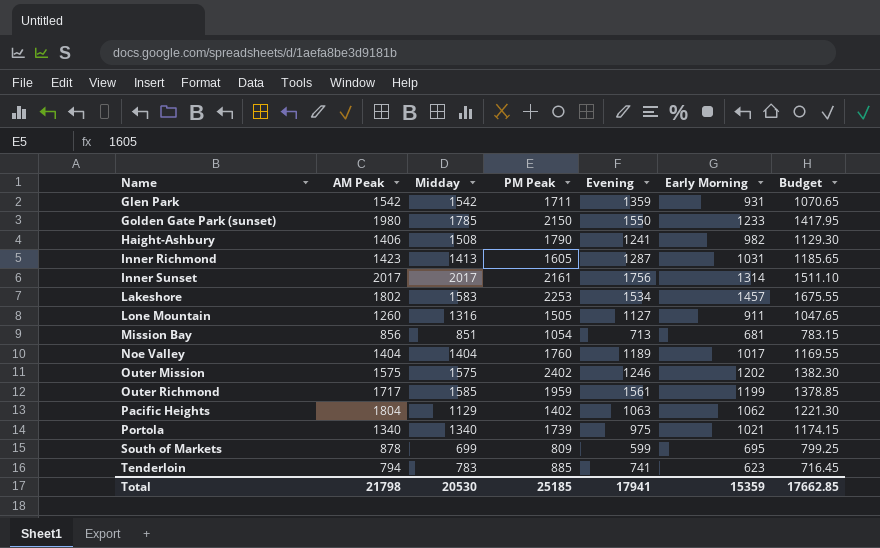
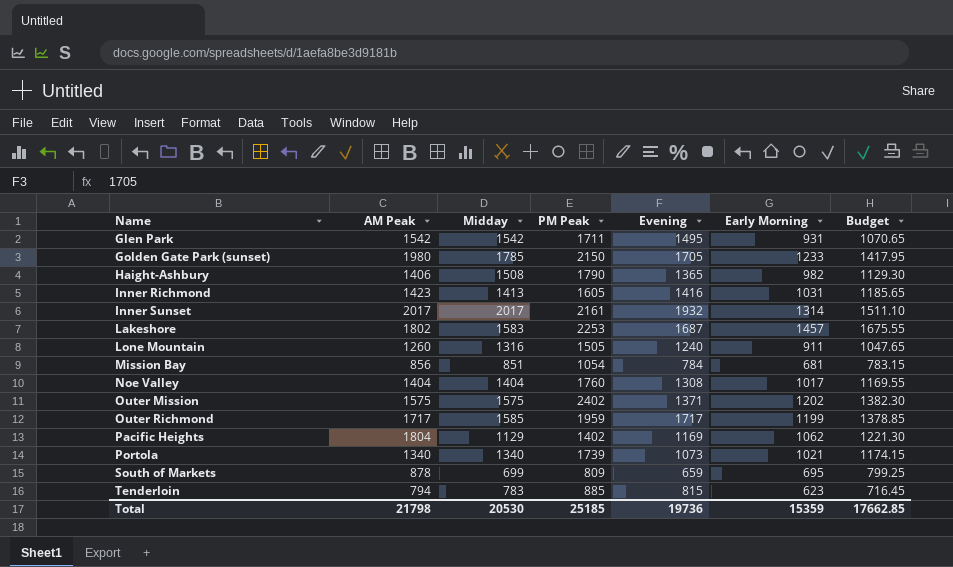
Glen Park | Evening: 1359 -> 1495
Golden Gate Park (sunset) | Evening: 1550 -> 1705
Haight-Ashbury | Evening: 1241 -> 1365
Inner Richmond | Evening: 1287 -> 1416
Inner Sunset | Evening: 1756 -> 1932
Lakeshore | Evening: 1534 -> 1687
Lone Mountain | Evening: 1127 -> 1240
Mission Bay | Evening: 713 -> 784
Noe Valley | Evening: 1189 -> 1308
Outer Mission | Evening: 1246 -> 1371
Outer Richmond | Evening: 1561 -> 1717
Pacific Heights | Evening: 1063 -> 1169
Portola | Evening: 975 -> 1073
South of Markets | Evening: 599 -> 659
Tenderloin | Evening: 741 -> 815
Total | Evening: 17941 -> 19736

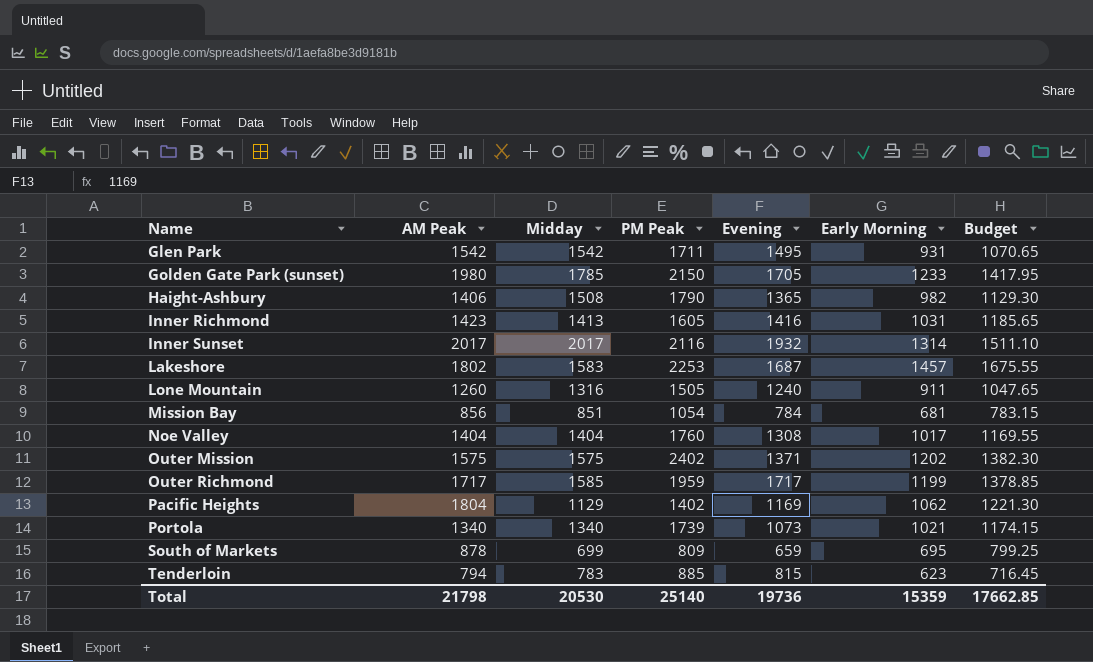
Inner Sunset | PM Peak: 2161 -> 2116
Total | PM Peak: 25185 -> 25140

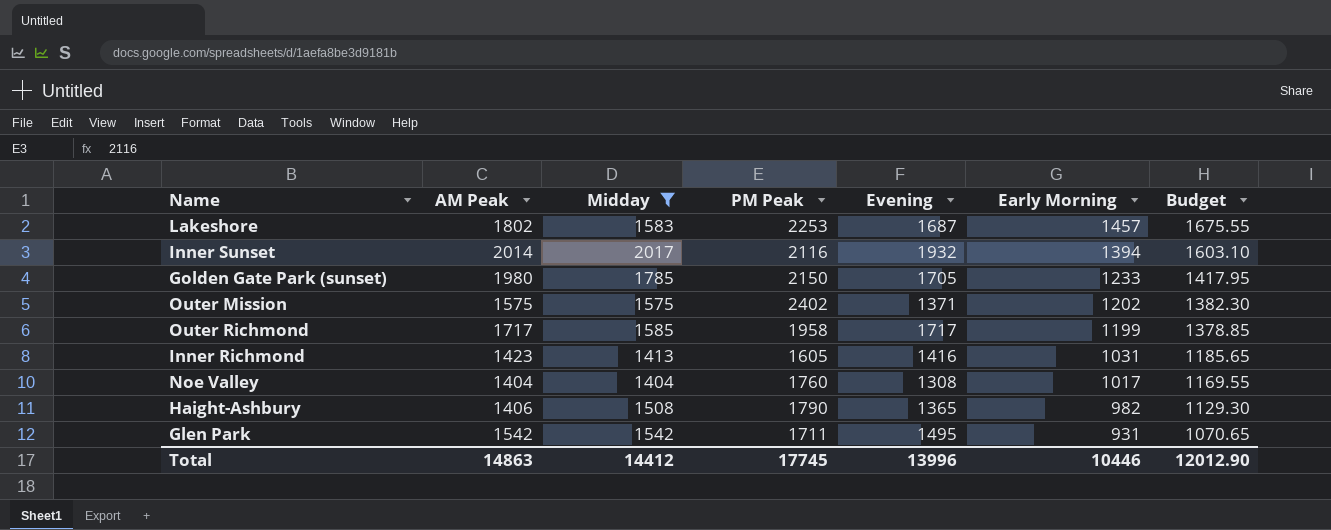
filter: none -> Midday >= 1404
row order: Name ascending -> Early Morning descending
Inner Sunset | AM Peak: 2017 -> 2014
Inner Sunset | Early Morning: 1314 -> 1394
Inner Sunset | Budget: 1511.10 -> 1603.10
Outer Richmond | PM Peak: 1959 -> 1958
Total | AM Peak: 21798 -> 14863
Total | Midday: 20530 -> 14412
Total | PM Peak: 25140 -> 17745
Total | Evening: 19736 -> 13996
Total | Early Morning: 15359 -> 10446
Total | Budget: 17662.85 -> 12012.90

